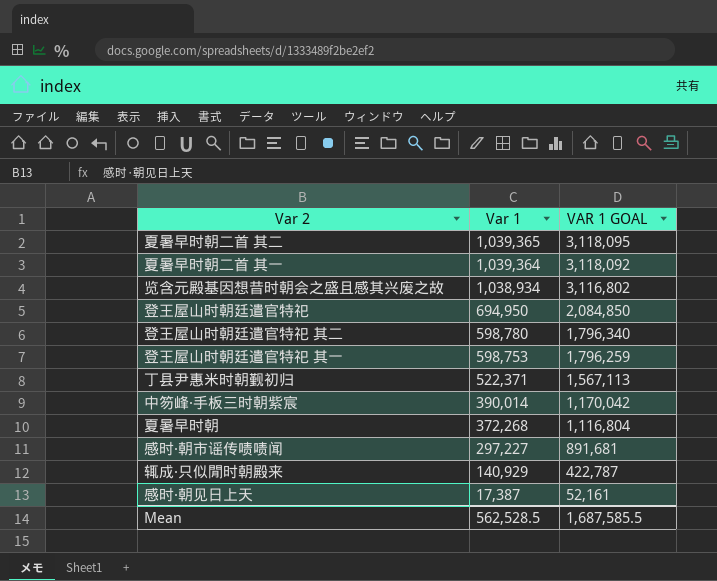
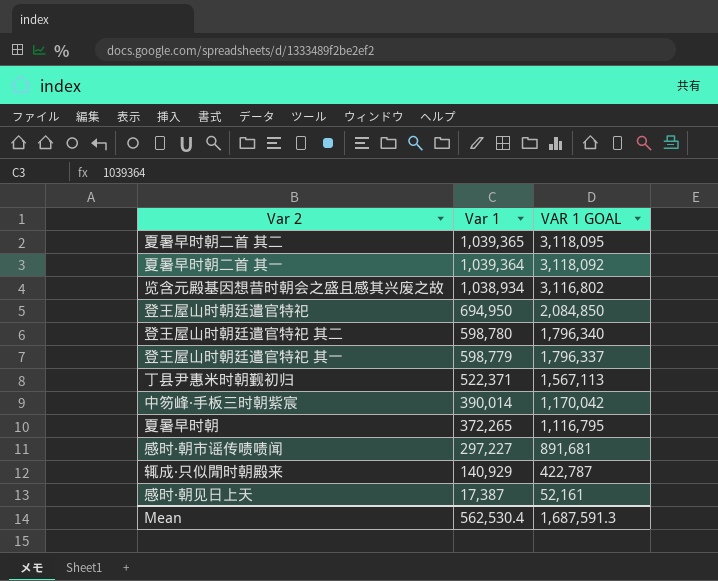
登王屋山时朝廷遣官特祀 其一 | Var 1: 598,753 -> 598,779
登王屋山时朝廷遣官特祀 其一 | VAR 1 GOAL: 1,796,259 -> 1,796,337
夏暑早时朝 | Var 1: 372,268 -> 372,265
夏暑早时朝 | VAR 1 GOAL: 1,116,804 -> 1,116,795
Mean | Var 1: 562,528.5 -> 562,530.4
Mean | VAR 1 GOAL: 1,687,585.5 -> 1,687,591.3

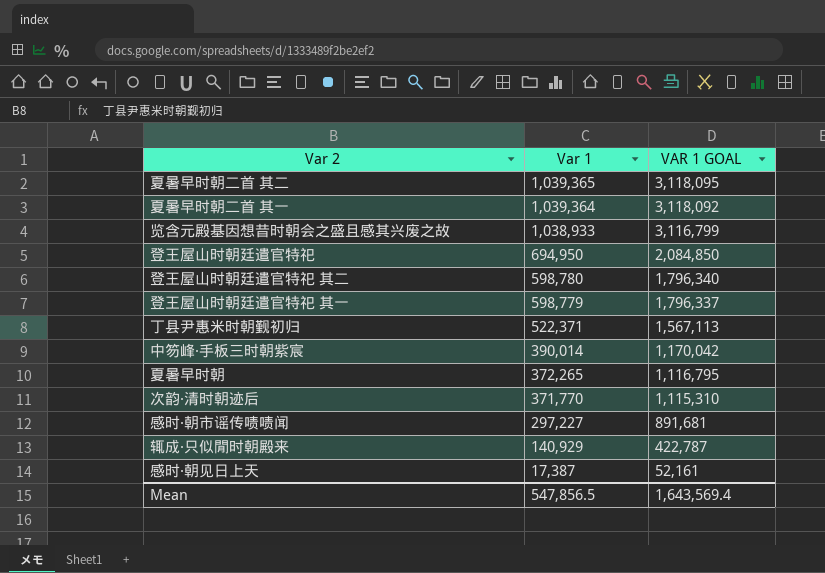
览含元殿基因想昔时朝会之盛且感其兴废之故 | Var 1: 1,038,934 -> 1,038,933
览含元殿基因想昔时朝会之盛且感其兴废之故 | VAR 1 GOAL: 3,116,802 -> 3,116,799
row 次韵·清时朝迹后: none -> 371,770 | 1,115,310
Mean | Var 1: 562,530.4 -> 547,856.5
Mean | VAR 1 GOAL: 1,687,591.3 -> 1,643,569.4

